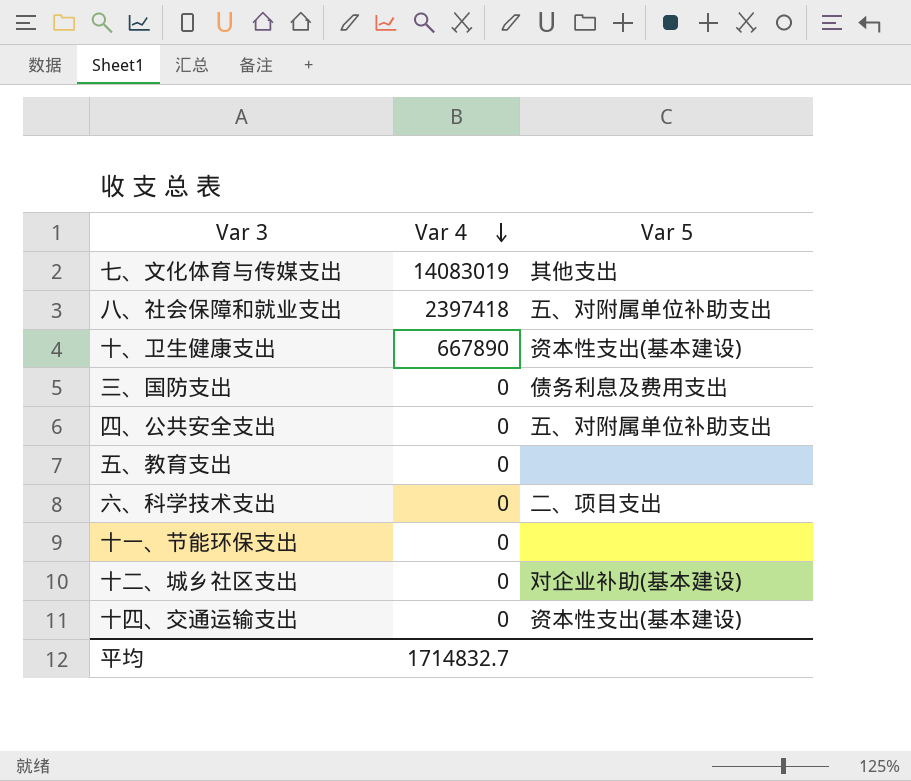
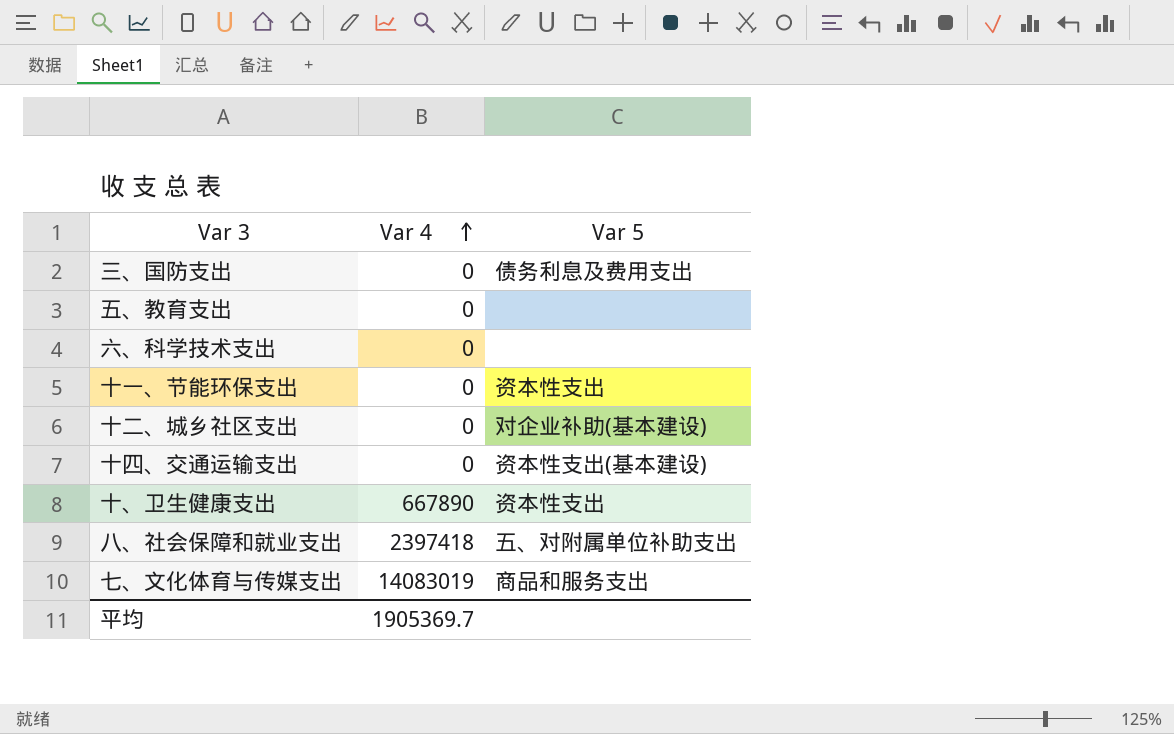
row order: Var 4 descending -> Var 4 ascending
row 四、公共安全支出: 0 | 五、对附属单位补助支出 -> none
六、科学技术支出 | Var 5: 二、项目支出 -> none
十一、节能环保支出 | Var 5: none -> 资本性支出
十、卫生健康支出 | Var 5: 资本性支出(基本建设) -> 资本性支出
七、文化体育与传媒支出 | Var 5: 其他支出 -> 商品和服务支出
平均 | Var 4: 1714832.7 -> 1905369.7

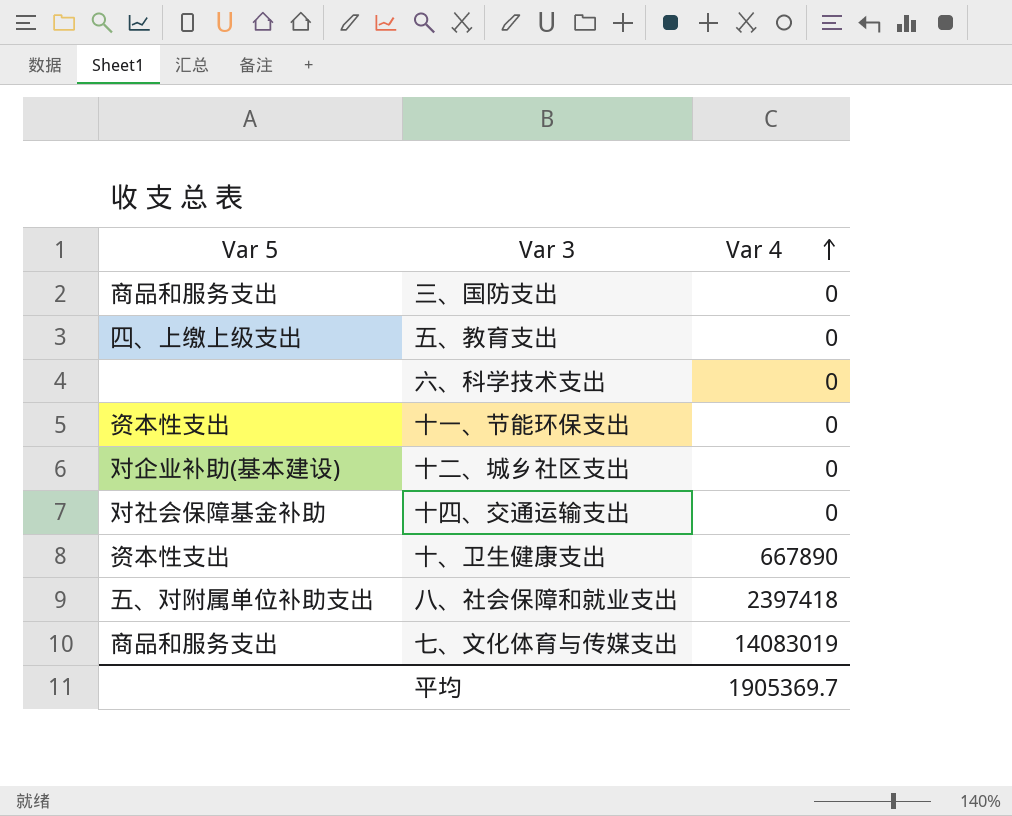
column Var 5 | position: 3 -> 1
三、国防支出 | Var 5: 债务利息及费用支出 -> 商品和服务支出
五、教育支出 | Var 5: none -> 四、上缴上级支出
十四、交通运输支出 | Var 5: 资本性支出(基本建设) -> 对社会保障基金补助

